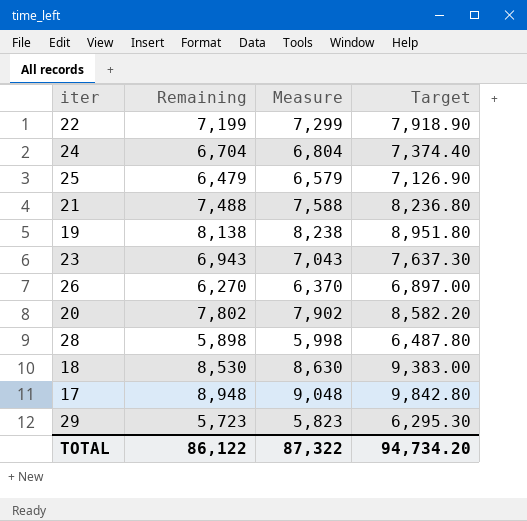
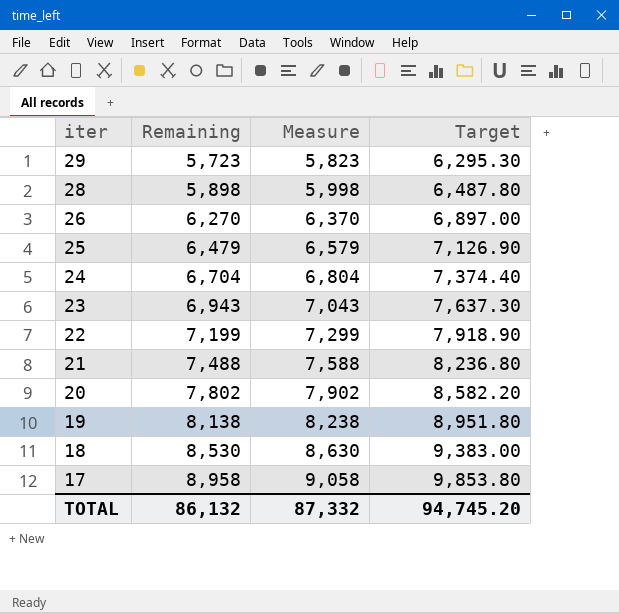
row order: none -> iter descending
17 | Remaining: 8,948 -> 8,958
17 | Measure: 9,048 -> 9,058
17 | Target: 9,842.80 -> 9,853.80
TOTAL | Remaining: 86,122 -> 86,132
TOTAL | Measure: 87,322 -> 87,332
TOTAL | Target: 94,734.20 -> 94,745.20

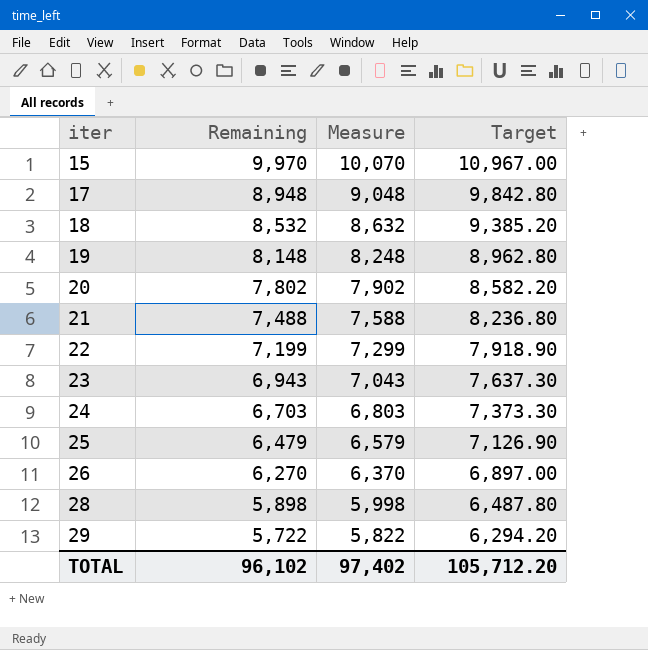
row order: iter descending -> iter ascending
row 15: none -> 9,970 | 10,070 | 10,967.00
17 | Remaining: 8,958 -> 8,948
17 | Measure: 9,058 -> 9,048
17 | Target: 9,853.80 -> 9,842.80
18 | Remaining: 8,530 -> 8,532
18 | Measure: 8,630 -> 8,632
18 | Target: 9,383.00 -> 9,385.20
19 | Remaining: 8,138 -> 8,148
19 | Measure: 8,238 -> 8,248
19 | Target: 8,951.80 -> 8,962.80
24 | Remaining: 6,704 -> 6,703
24 | Measure: 6,804 -> 6,803
24 | Target: 7,374.40 -> 7,373.30
29 | Remaining: 5,723 -> 5,722
29 | Measure: 5,823 -> 5,822
29 | Target: 6,295.30 -> 6,294.20
TOTAL | Remaining: 86,132 -> 96,102
TOTAL | Measure: 87,332 -> 97,402
TOTAL | Target: 94,745.20 -> 105,712.20

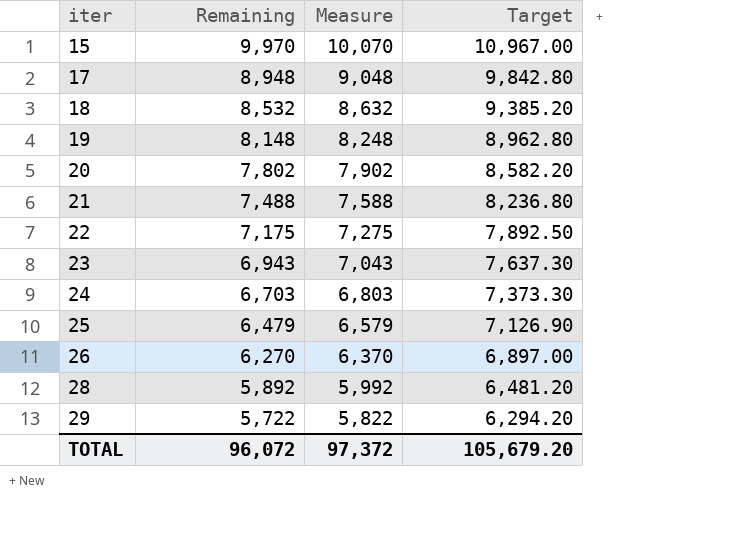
22 | Remaining: 7,199 -> 7,175
22 | Measure: 7,299 -> 7,275
22 | Target: 7,918.90 -> 7,892.50
28 | Remaining: 5,898 -> 5,892
28 | Measure: 5,998 -> 5,992
28 | Target: 6,487.80 -> 6,481.20
TOTAL | Remaining: 96,102 -> 96,072
TOTAL | Measure: 97,402 -> 97,372
TOTAL | Target: 105,712.20 -> 105,679.20

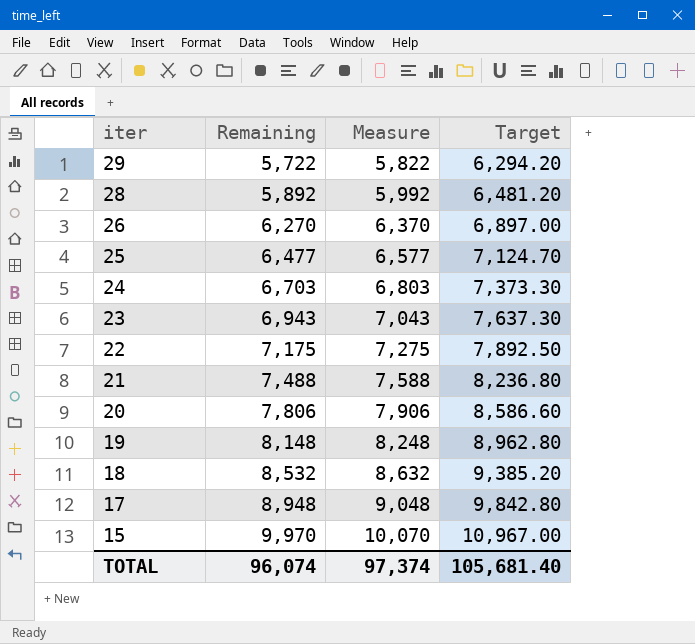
row order: iter ascending -> iter descending
25 | Remaining: 6,479 -> 6,477
25 | Measure: 6,579 -> 6,577
25 | Target: 7,126.90 -> 7,124.70
20 | Remaining: 7,802 -> 7,806
20 | Measure: 7,902 -> 7,906
20 | Target: 8,582.20 -> 8,586.60
TOTAL | Remaining: 96,072 -> 96,074
TOTAL | Measure: 97,372 -> 97,374
TOTAL | Target: 105,679.20 -> 105,681.40

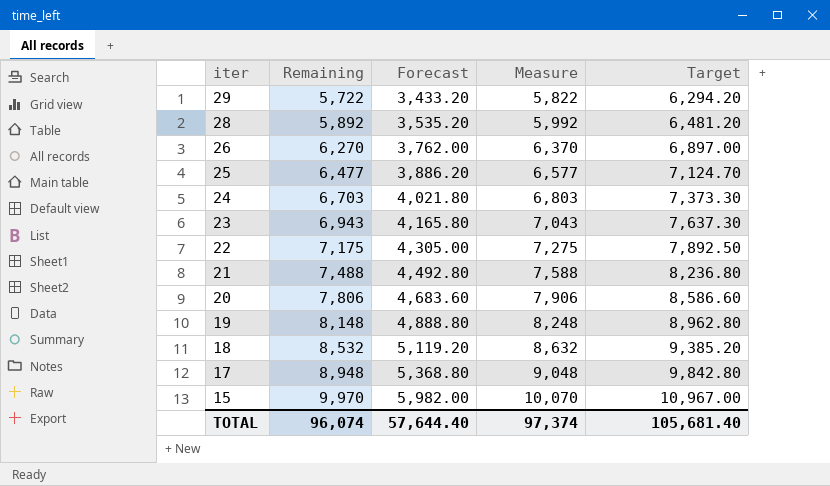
column Forecast | formula: none -> [Remaining] * 0.6

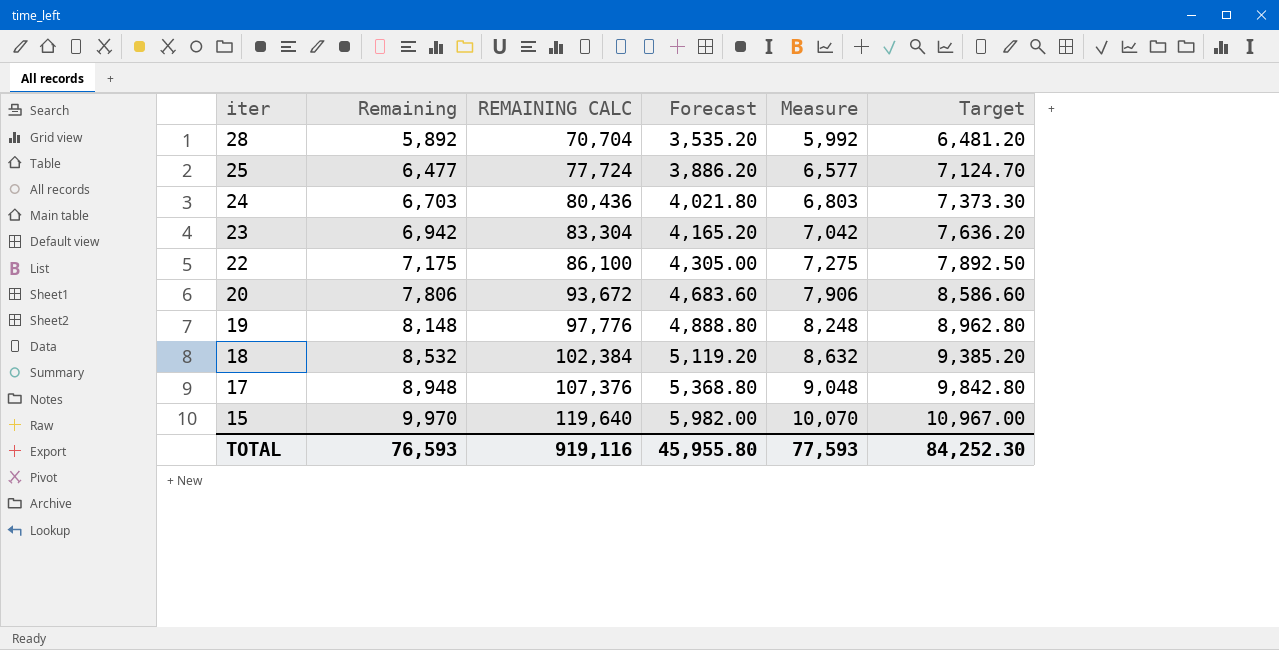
column REMAINING CALC | formula: none -> [Remaining] * 12
row 29: 5,722 | 3,433.20 | 5,822 | 6,294.20 -> none
row 26: 6,270 | 3,762.00 | 6,370 | 6,897.00 -> none
row 21: 7,488 | 4,492.80 | 7,588 | 8,236.80 -> none
23 | Remaining: 6,943 -> 6,942
23 | Forecast: 4,165.80 -> 4,165.20
23 | Measure: 7,043 -> 7,042
23 | Target: 7,637.30 -> 7,636.20
TOTAL | Remaining: 96,074 -> 76,593
TOTAL | Forecast: 57,644.40 -> 45,955.80
TOTAL | Measure: 97,374 -> 77,593
TOTAL | Target: 105,681.40 -> 84,252.30

